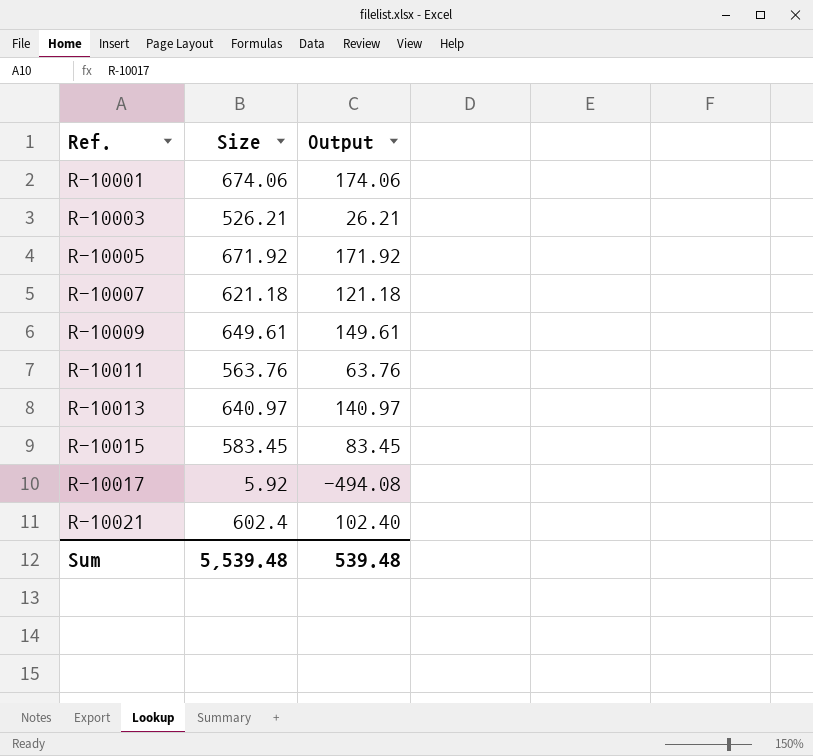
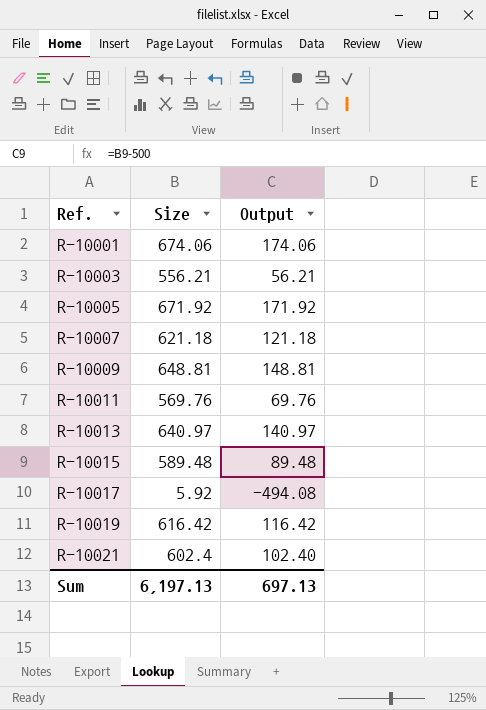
R-10003 | Size: 526.21 -> 556.21
R-10003 | Output: 26.21 -> 56.21
R-10009 | Size: 649.61 -> 648.81
R-10009 | Output: 149.61 -> 148.81
R-10011 | Size: 563.76 -> 569.76
R-10011 | Output: 63.76 -> 69.76
R-10015 | Size: 583.45 -> 589.48
R-10015 | Output: 83.45 -> 89.48
row R-10019: none -> 616.42 | 116.42
Sum | Size: 5,539.48 -> 6,197.13
Sum | Output: 539.48 -> 697.13

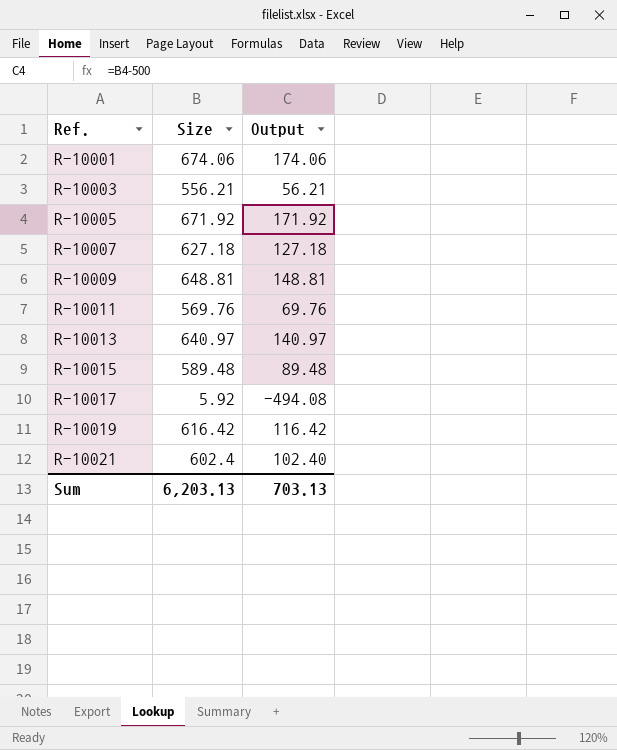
R-10007 | Size: 621.18 -> 627.18
R-10007 | Output: 121.18 -> 127.18
Sum | Size: 6,197.13 -> 6,203.13
Sum | Output: 697.13 -> 703.13

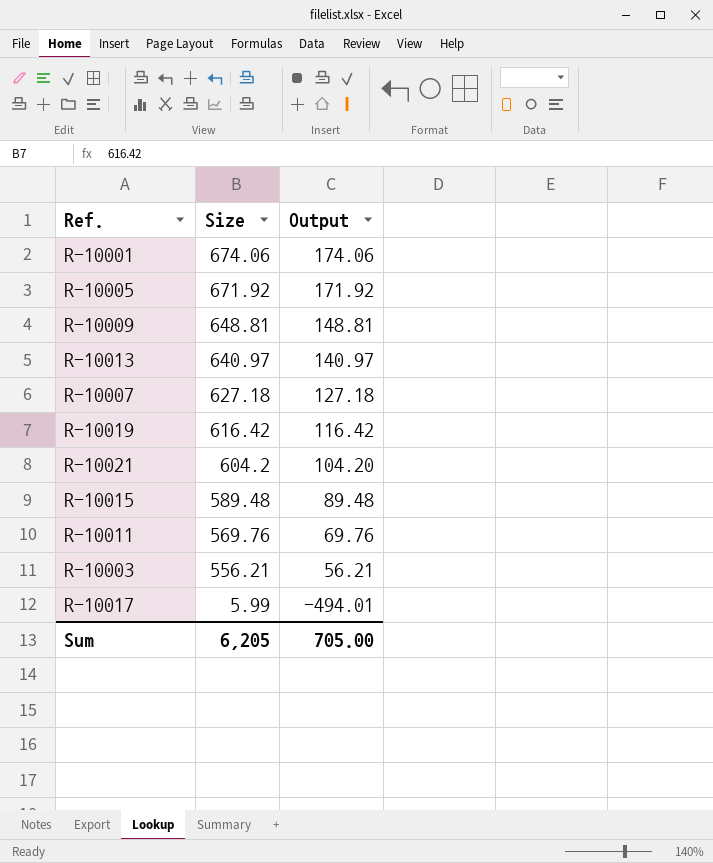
row order: Ref. ascending -> Size descending
R-10021 | Size: 602.4 -> 604.2
R-10021 | Output: 102.40 -> 104.20
R-10017 | Size: 5.92 -> 5.99
R-10017 | Output: -494.08 -> -494.01
Sum | Size: 6,203.13 -> 6,205
Sum | Output: 703.13 -> 705.00

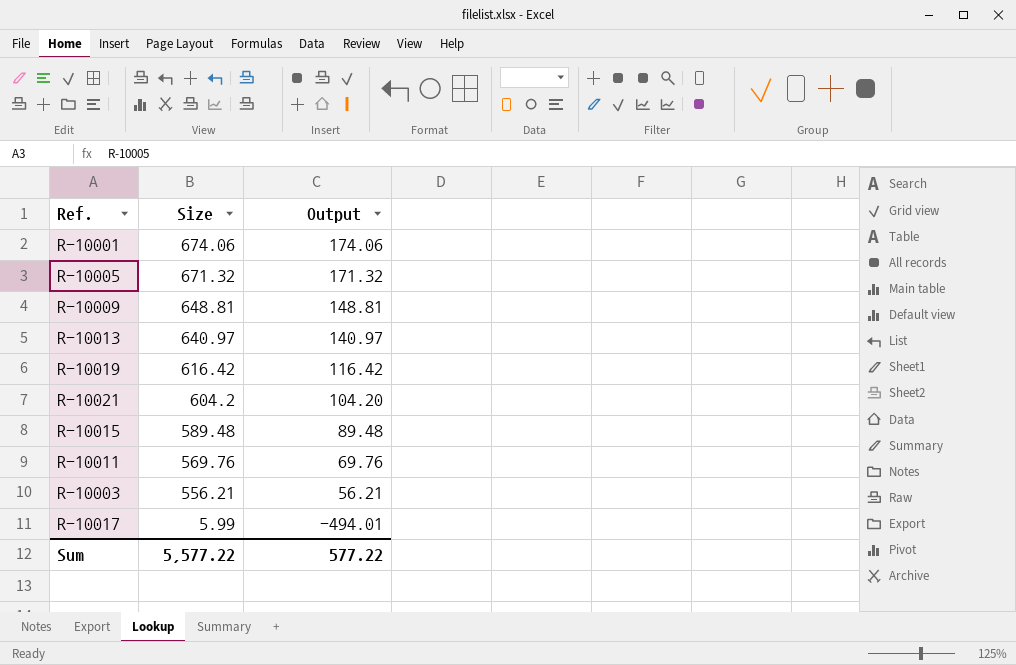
row R-10007: 627.18 | 127.18 -> none
R-10005 | Size: 671.92 -> 671.32
R-10005 | Output: 171.92 -> 171.32
Sum | Size: 6,205 -> 5,577.22
Sum | Output: 705.00 -> 577.22

